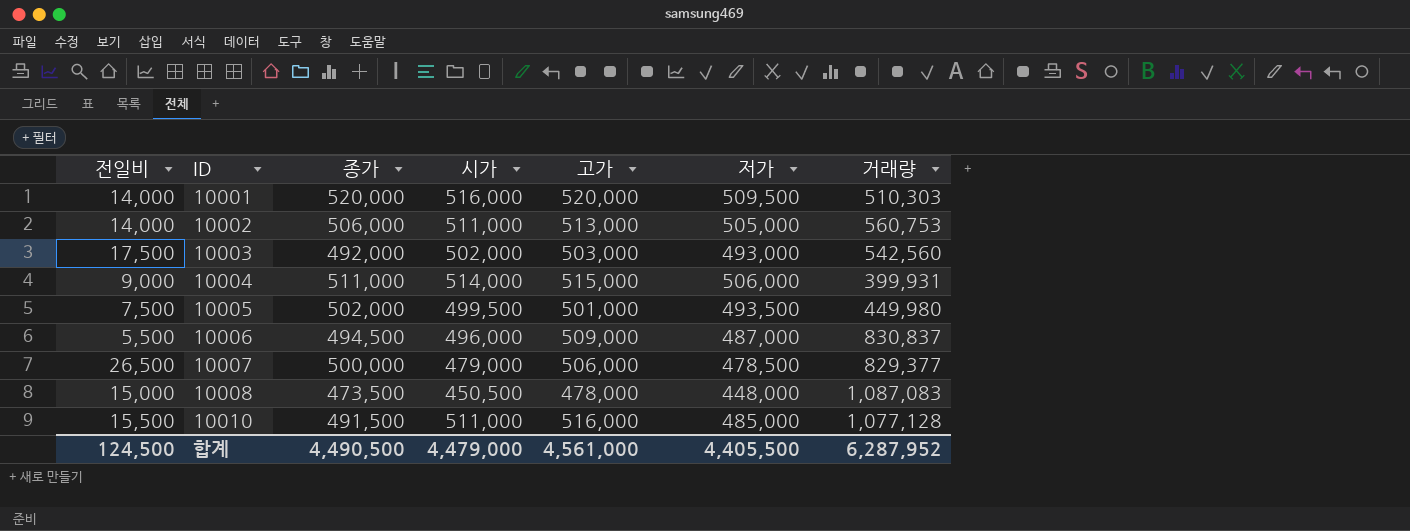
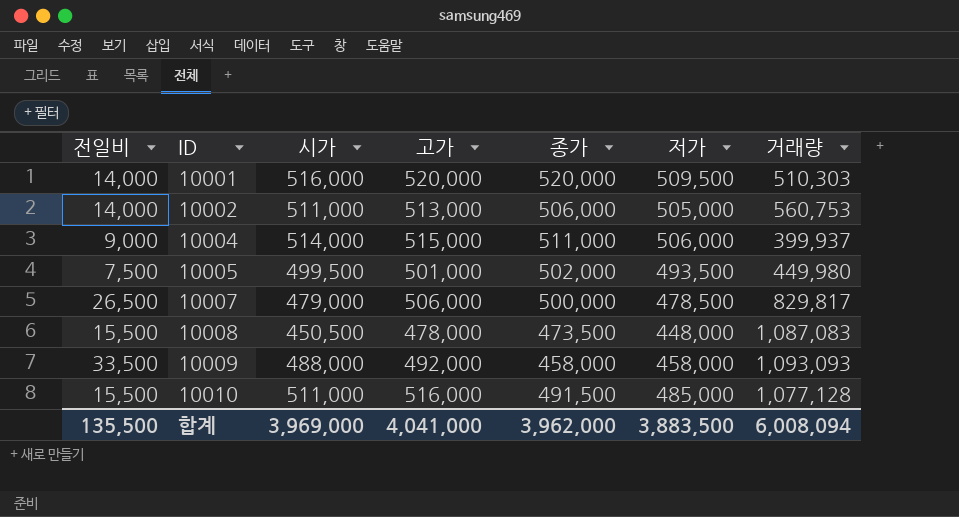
column 종가 | position: 3 -> 5
row 10003: 17,500 | 492,000 | 502,000 | 503,000 | 493,000 | 542,560 -> none
row 10006: 5,500 | 494,500 | 496,000 | 509,000 | 487,000 | 830,837 -> none
10004 | 거래량: 399,931 -> 399,937
10007 | 거래량: 829,377 -> 829,817
10008 | 전일비: 15,000 -> 15,500
row 10009: none -> 33,500 | 488,000 | 492,000 | 458,000 | 458,000 | 1,093,093
합계 | 전일비: 124,500 -> 135,500
합계 | 시가: 4,479,000 -> 3,969,000
합계 | 고가: 4,561,000 -> 4,041,000
합계 | 종가: 4,490,500 -> 3,962,000
합계 | 저가: 4,405,500 -> 3,883,500
합계 | 거래량: 6,287,952 -> 6,008,094

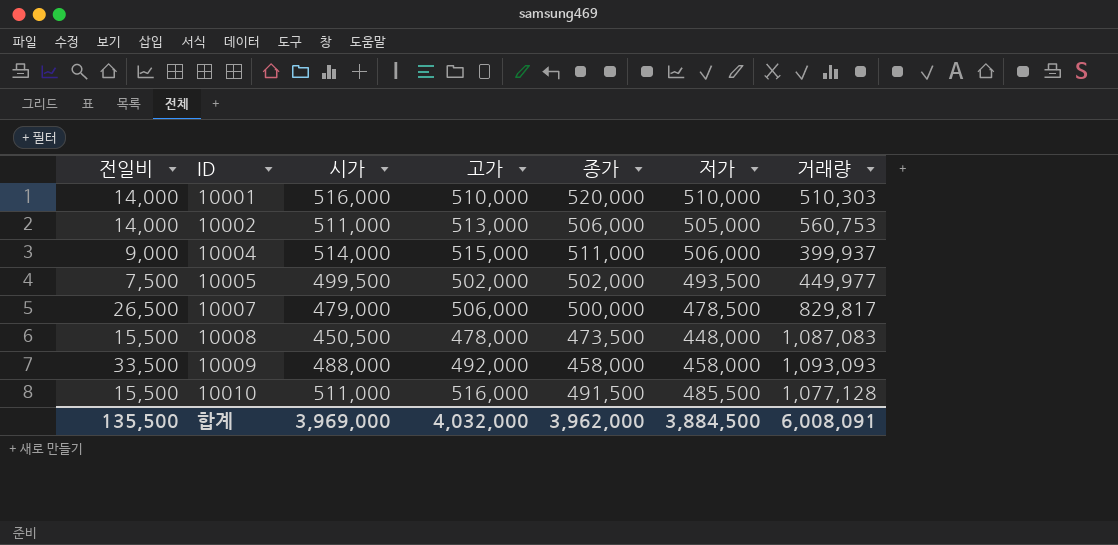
10001 | 고가: 520,000 -> 510,000
10001 | 저가: 509,500 -> 510,000
10005 | 고가: 501,000 -> 502,000
10005 | 거래량: 449,980 -> 449,977
10010 | 저가: 485,000 -> 485,500
합계 | 고가: 4,041,000 -> 4,032,000
합계 | 저가: 3,883,500 -> 3,884,500
합계 | 거래량: 6,008,094 -> 6,008,091

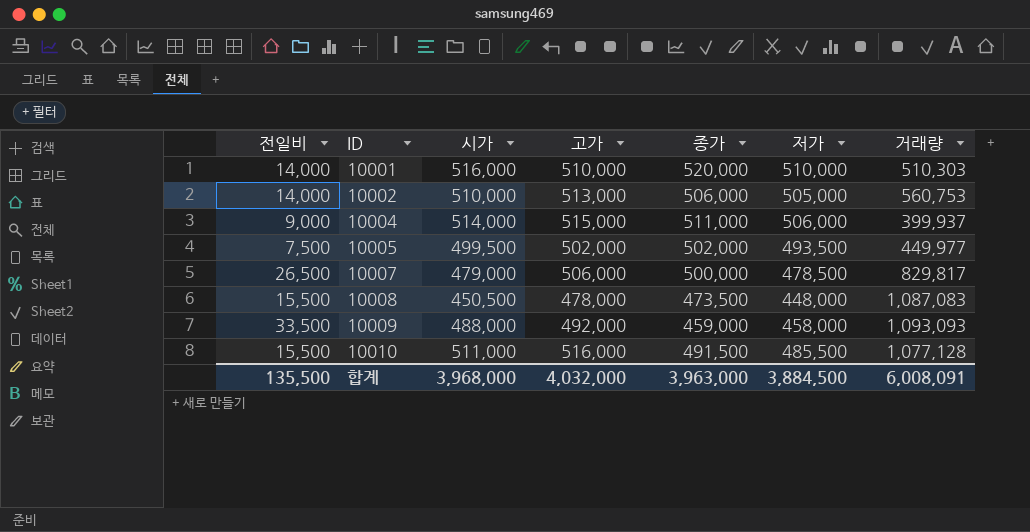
10002 | 시가: 511,000 -> 510,000
10009 | 종가: 458,000 -> 459,000
합계 | 시가: 3,969,000 -> 3,968,000
합계 | 종가: 3,962,000 -> 3,963,000

